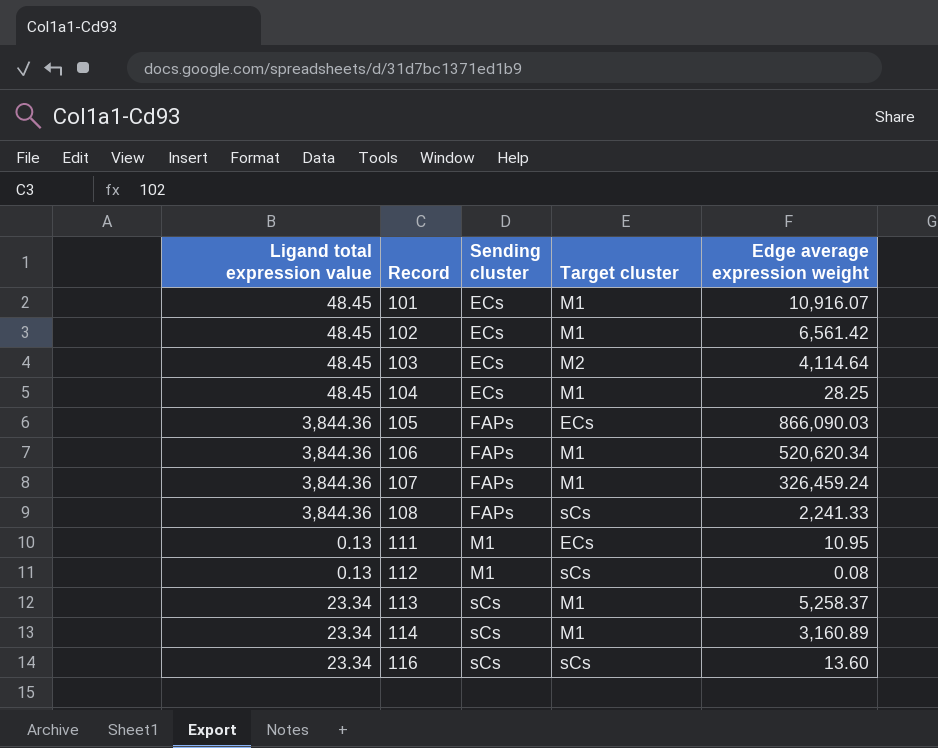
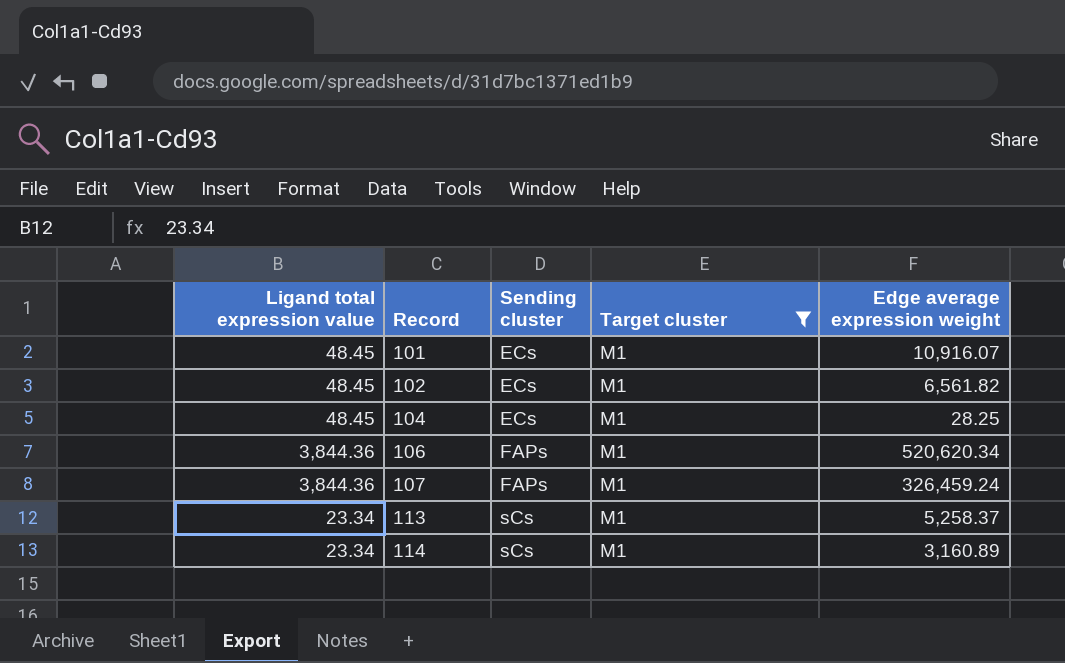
filter: none -> Target cluster = M1
102 | Edge average expression weight: 6,561.42 -> 6,561.82

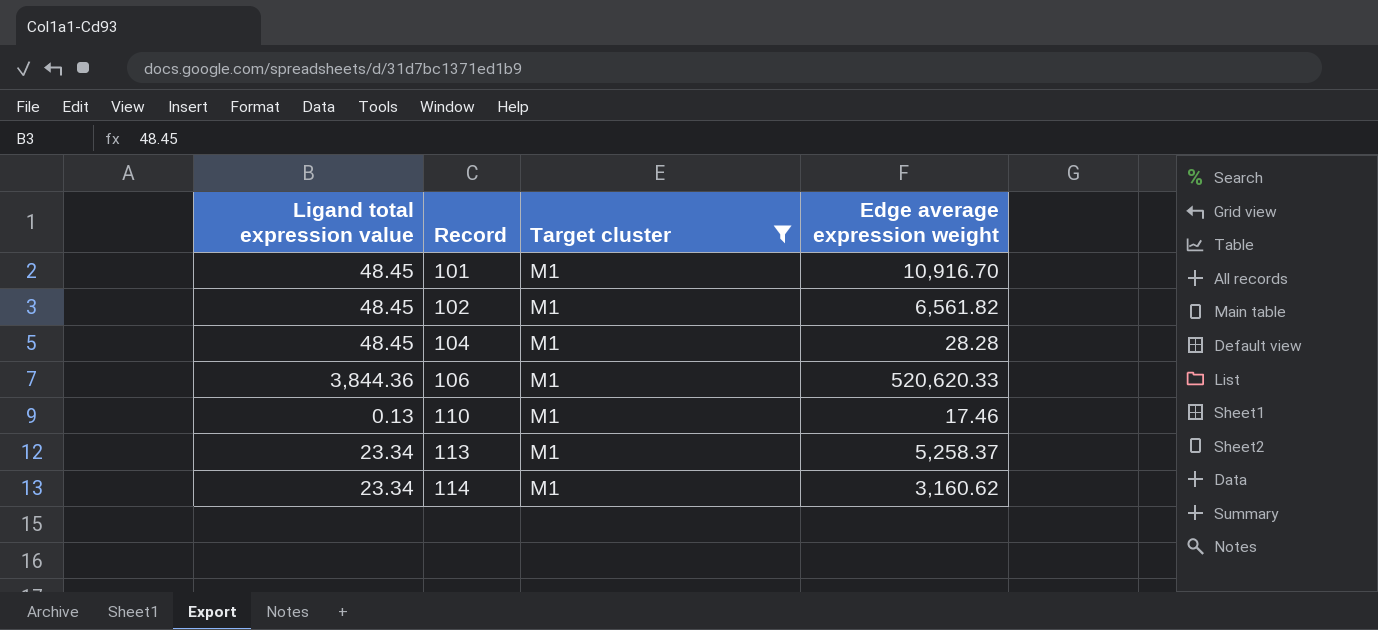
column Sending cluster | position: 3 -> none
row 107: 3,844.36 | FAPs | M1 | 326,459.24 -> none
101 | Edge average expression weight: 10,916.07 -> 10,916.70
104 | Edge average expression weight: 28.25 -> 28.28
106 | Edge average expression weight: 520,620.34 -> 520,620.33
row 110: none -> 0.13 | M1 | 17.46
114 | Edge average expression weight: 3,160.89 -> 3,160.62

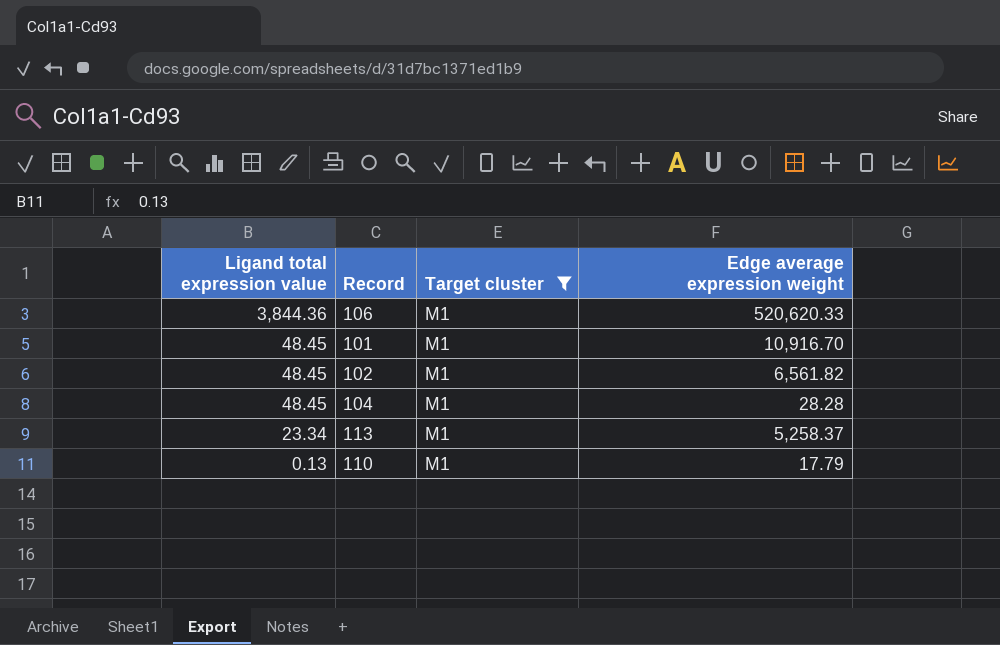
row order: Record ascending -> Ligand total expression value descending
row 114: 23.34 | M1 | 3,160.62 -> none
110 | Edge average expression weight: 17.46 -> 17.79

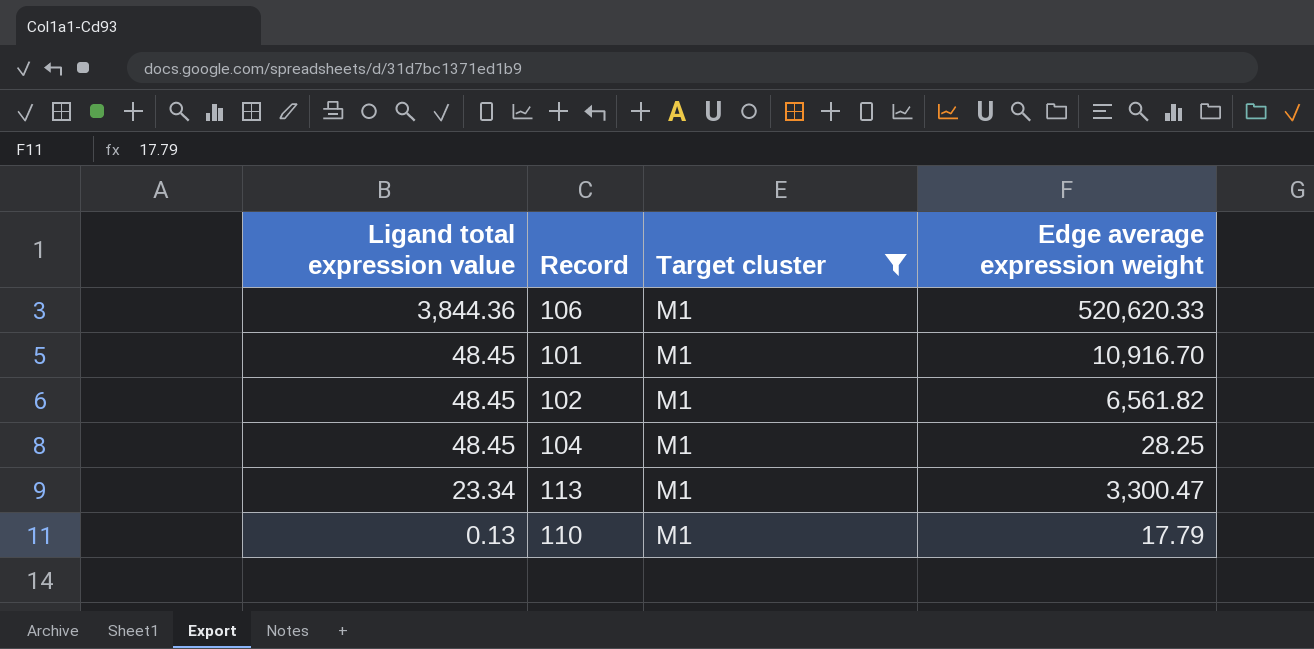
104 | Edge average expression weight: 28.28 -> 28.25
113 | Edge average expression weight: 5,258.37 -> 3,300.47

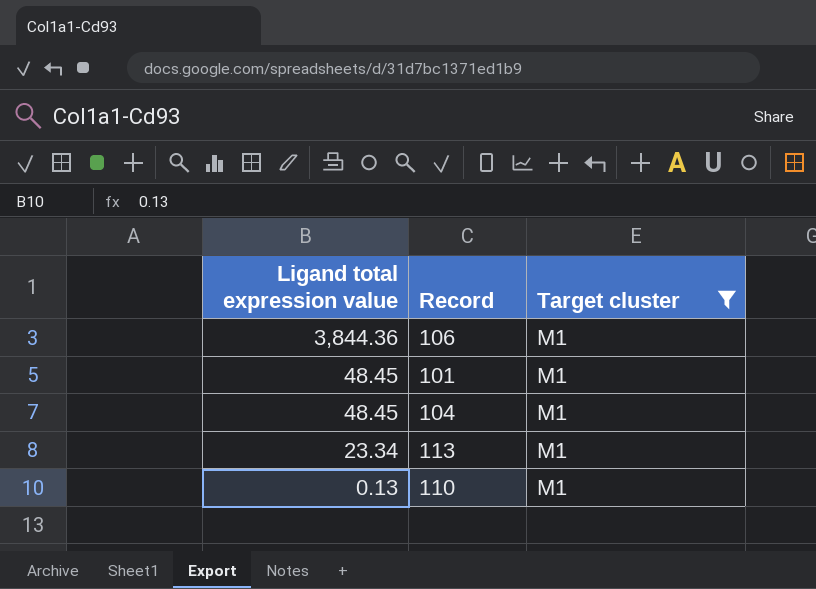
column Edge average expression weight | position: 4 -> none
row 102: 48.45 | M1 | 6,561.82 -> none

